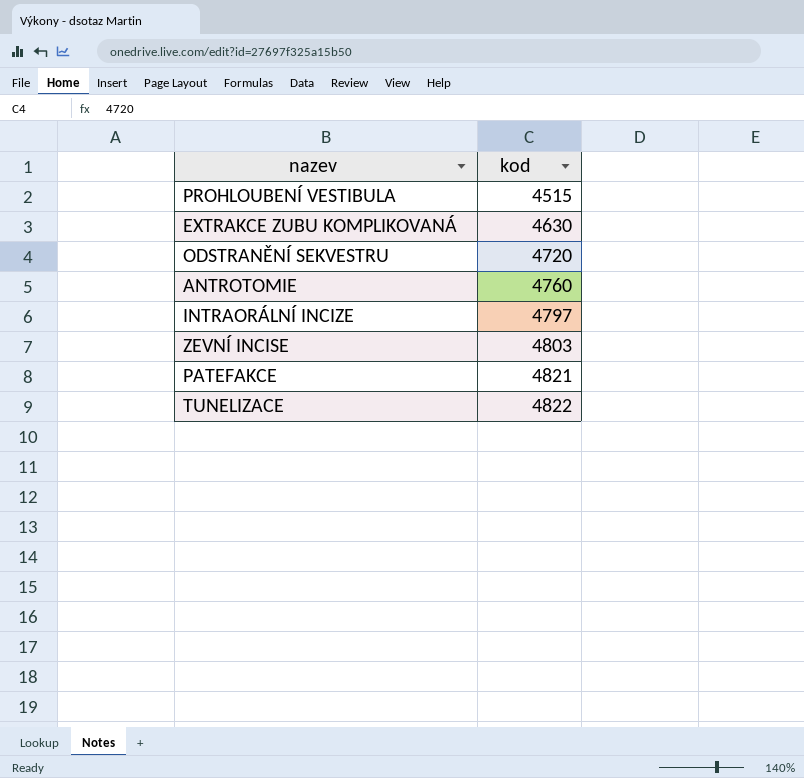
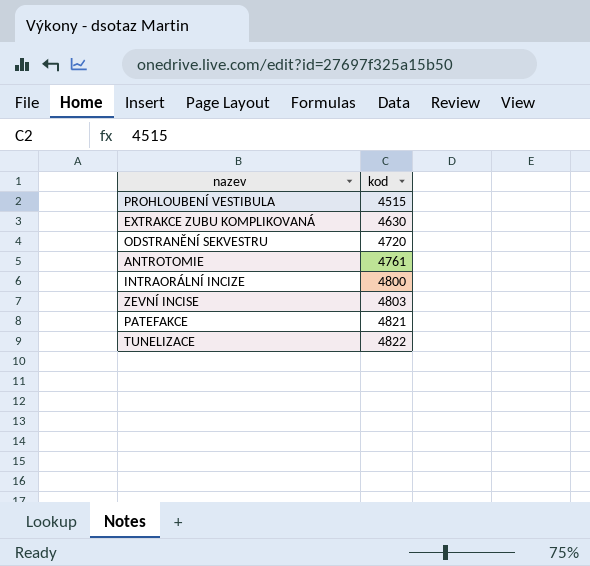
ANTROTOMIE | kod: 4760 -> 4761
INTRAORÁLNÍ INCIZE | kod: 4797 -> 4800

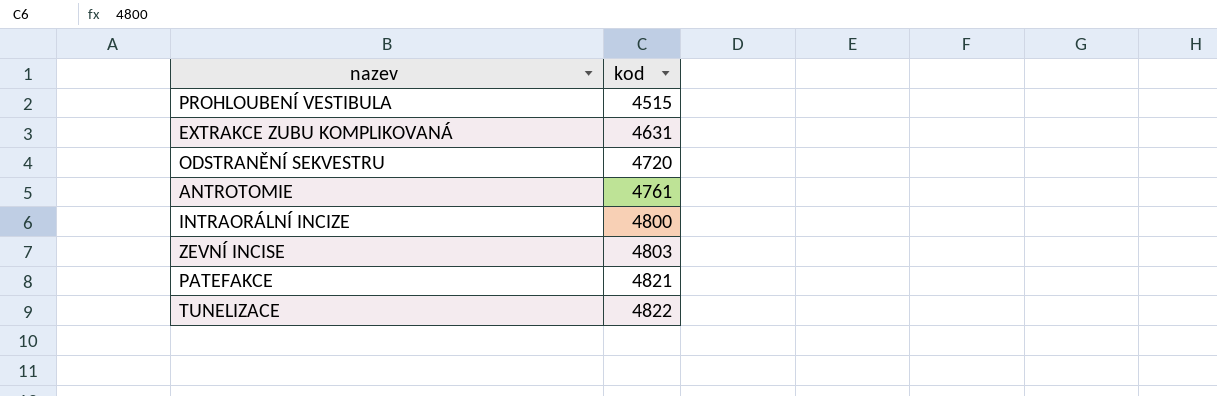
EXTRAKCE ZUBU KOMPLIKOVANÁ | kod: 4630 -> 4631

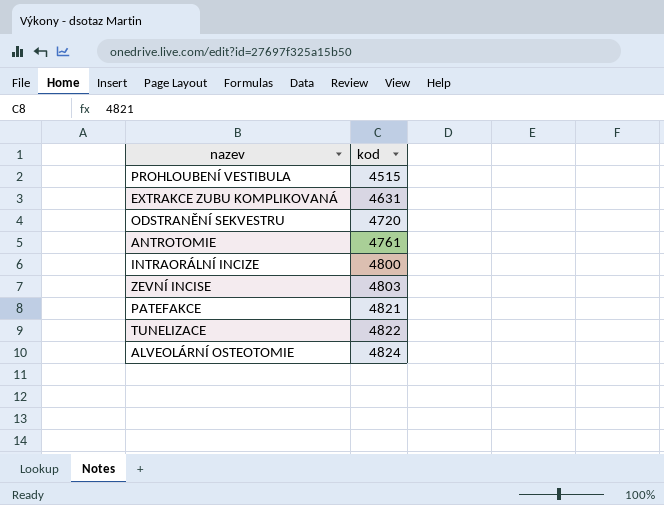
row ALVEOLÁRNÍ OSTEOTOMIE: none -> 4824

